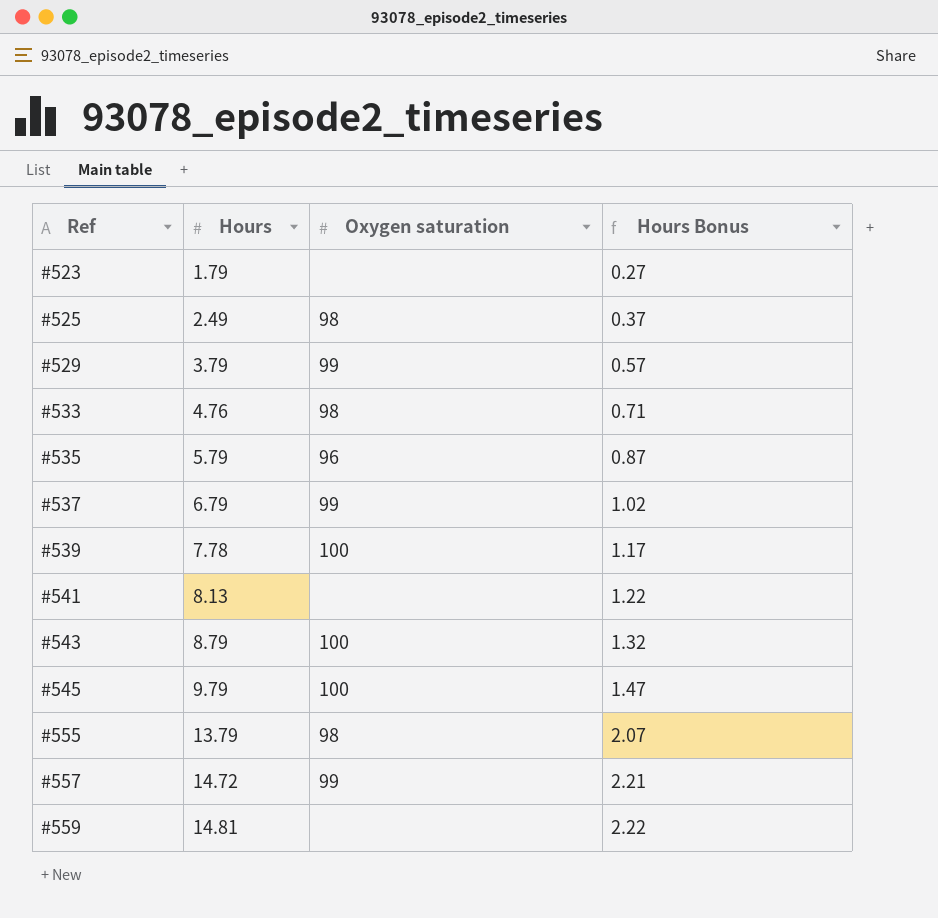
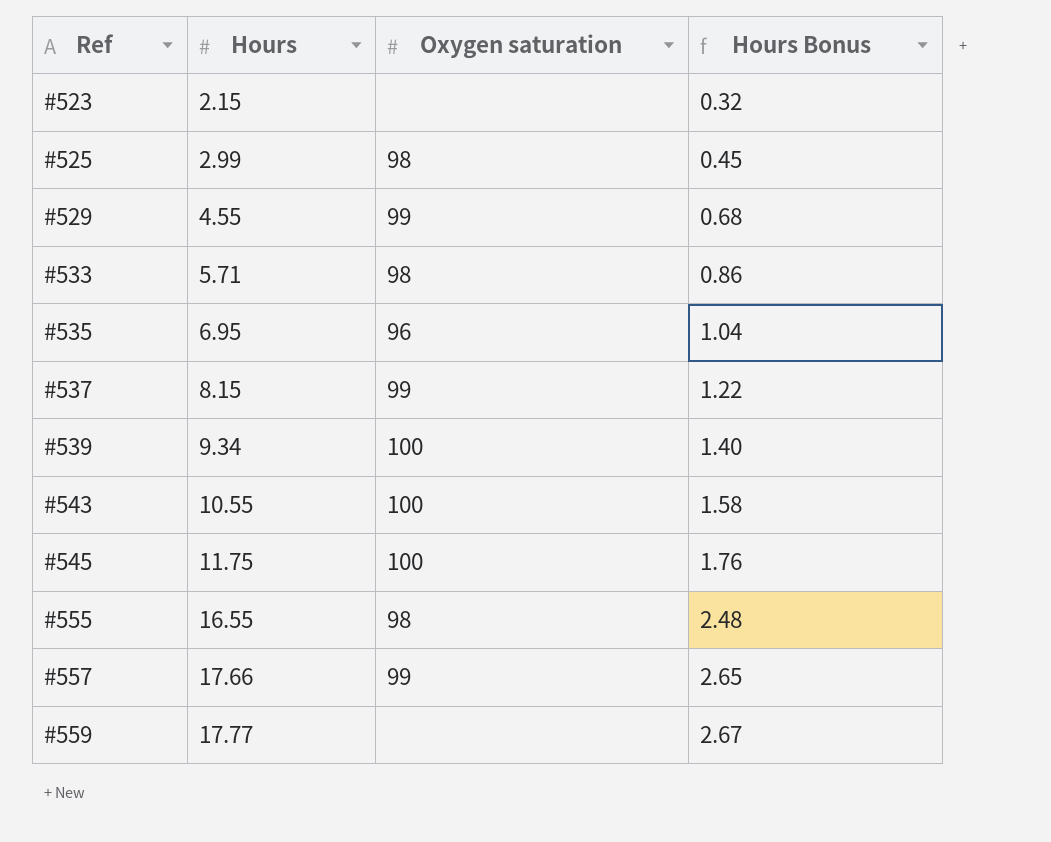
row #541: 8.13 | none | 1.22 -> none
#523 | Hours: 1.79 -> 2.15
#523 | Hours Bonus: 0.27 -> 0.32
#525 | Hours: 2.49 -> 2.99
#525 | Hours Bonus: 0.37 -> 0.45
#529 | Hours: 3.79 -> 4.55
#529 | Hours Bonus: 0.57 -> 0.68
#533 | Hours: 4.76 -> 5.71
#533 | Hours Bonus: 0.71 -> 0.86
#535 | Hours: 5.79 -> 6.95
#535 | Hours Bonus: 0.87 -> 1.04
#537 | Hours: 6.79 -> 8.15
#537 | Hours Bonus: 1.02 -> 1.22
#539 | Hours: 7.78 -> 9.34
#539 | Hours Bonus: 1.17 -> 1.40
#543 | Hours: 8.79 -> 10.55
#543 | Hours Bonus: 1.32 -> 1.58
#545 | Hours: 9.79 -> 11.75
#545 | Hours Bonus: 1.47 -> 1.76
#555 | Hours: 13.79 -> 16.55
#555 | Hours Bonus: 2.07 -> 2.48
#557 | Hours: 14.72 -> 17.66
#557 | Hours Bonus: 2.21 -> 2.65
#559 | Hours: 14.81 -> 17.77
#559 | Hours Bonus: 2.22 -> 2.67

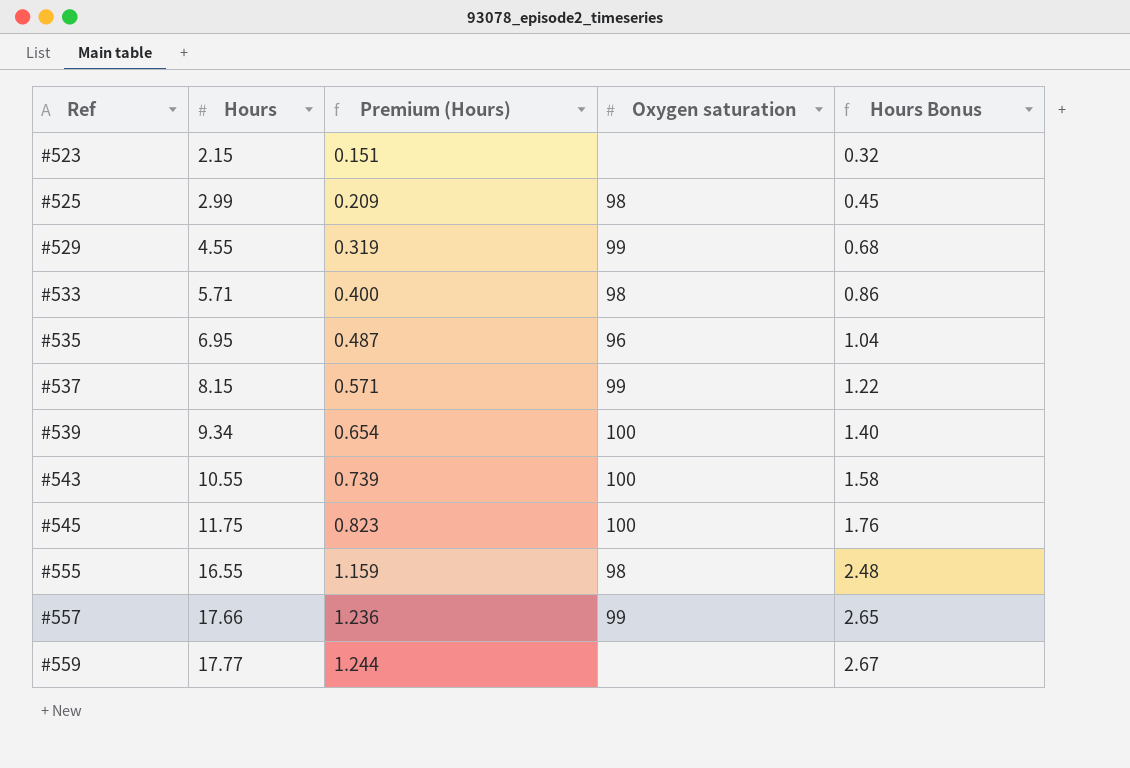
column Premium (Hours) | formula: none -> [Hours] * 0.07

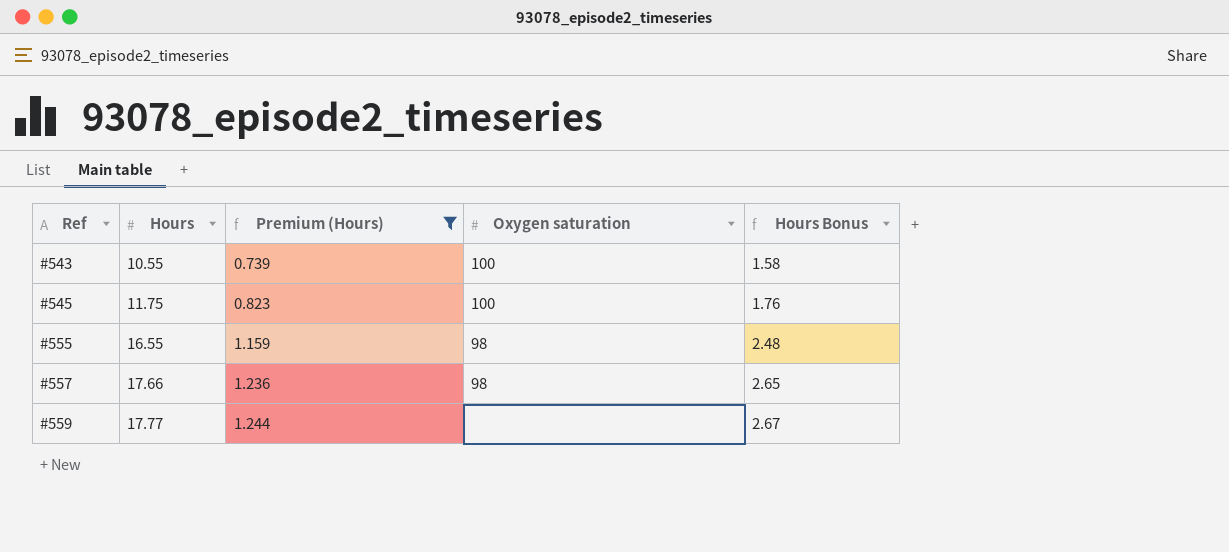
filter: none -> Premium (Hours) >= 0.739
#557 | Oxygen saturation: 99 -> 98

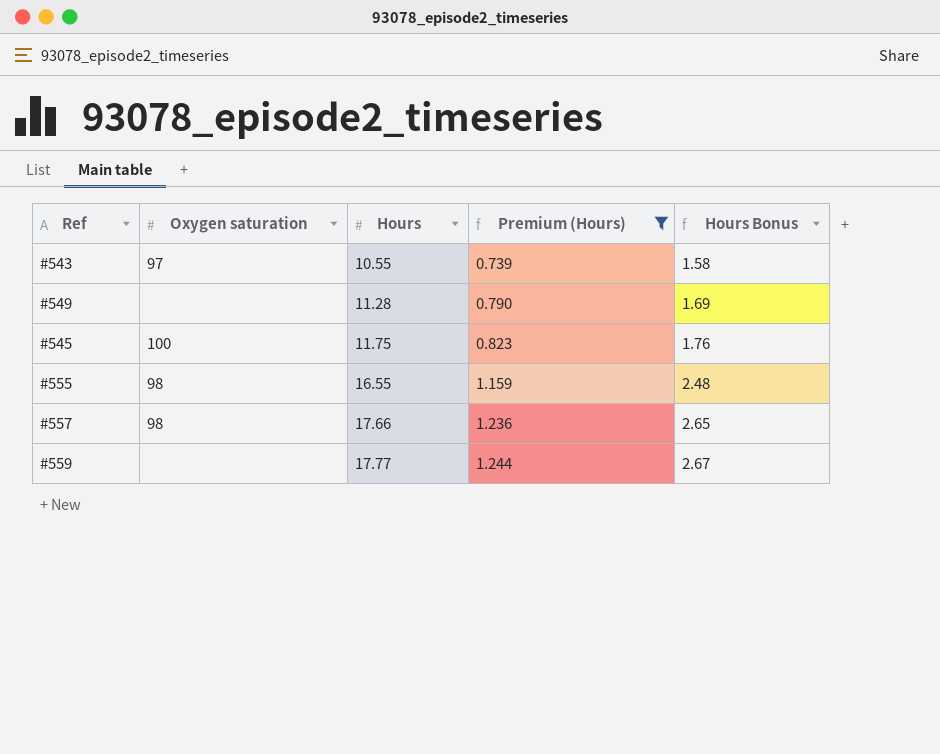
column Oxygen saturation | position: 4 -> 2
#543 | Oxygen saturation: 100 -> 97
row #549: none -> none | 11.28 | 0.790 | 1.69

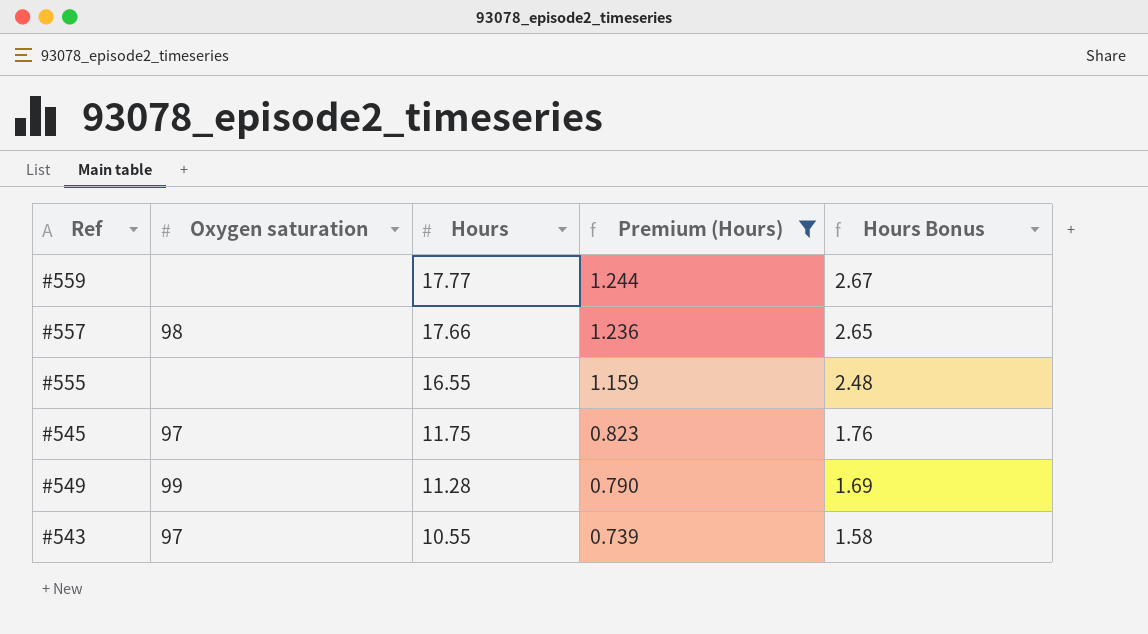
row order: Hours ascending -> Hours descending
#555 | Oxygen saturation: 98 -> none
#545 | Oxygen saturation: 100 -> 97
#549 | Oxygen saturation: none -> 99

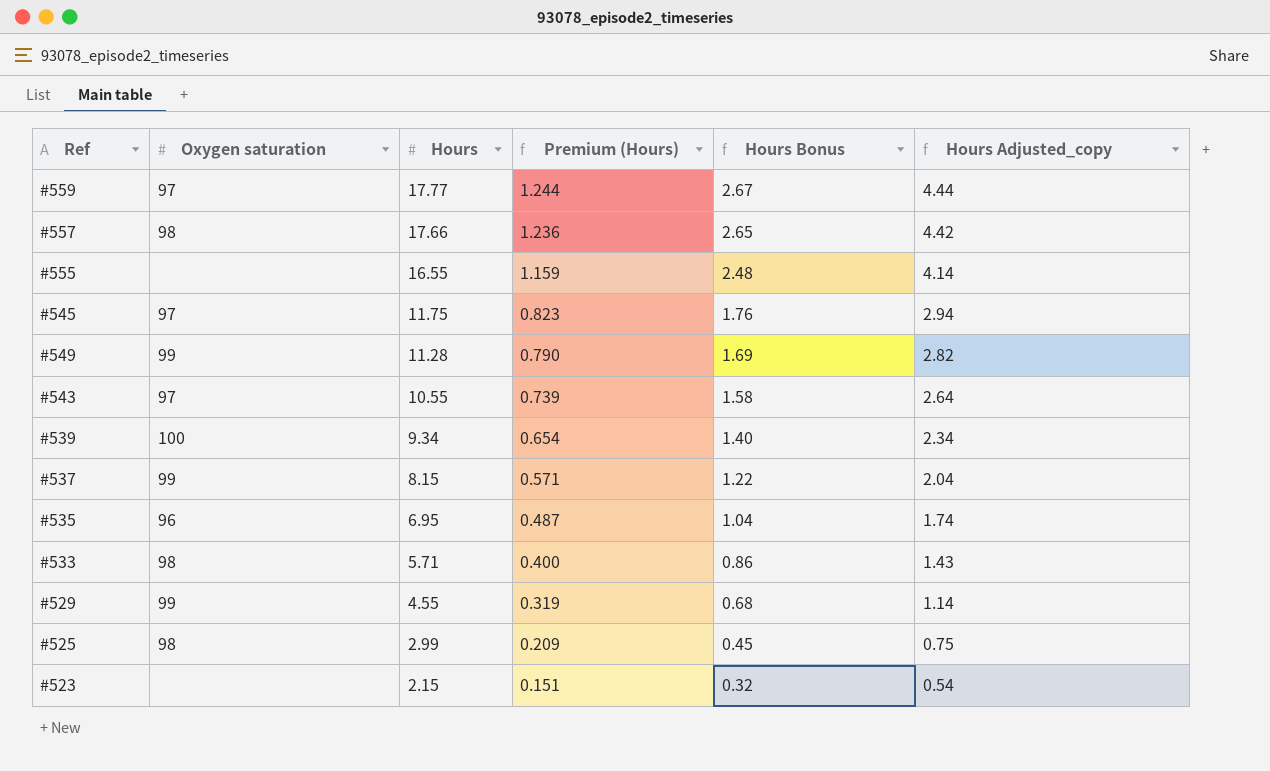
filter: Premium (Hours) >= 0.739 -> none
column Hours Adjusted_copy | formula: none -> [Hours] * 0.25
#559 | Oxygen saturation: none -> 97

